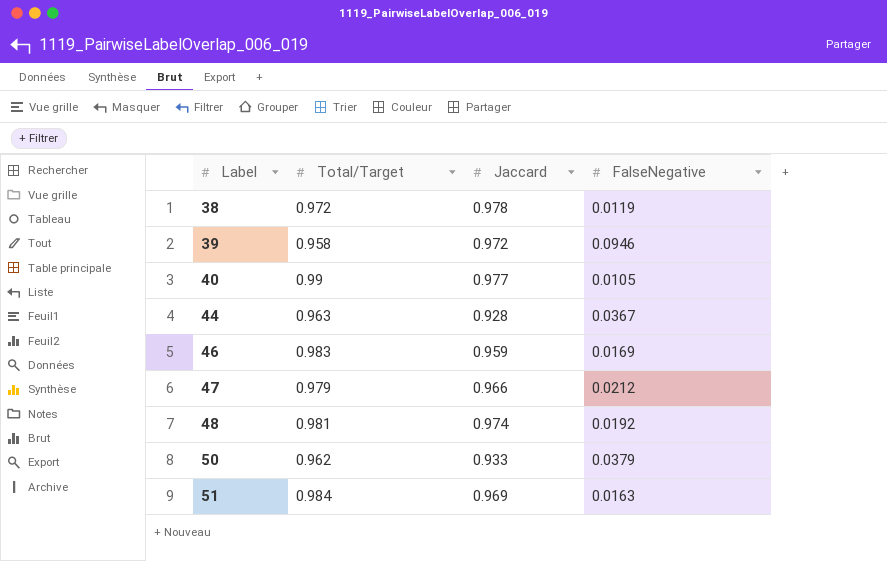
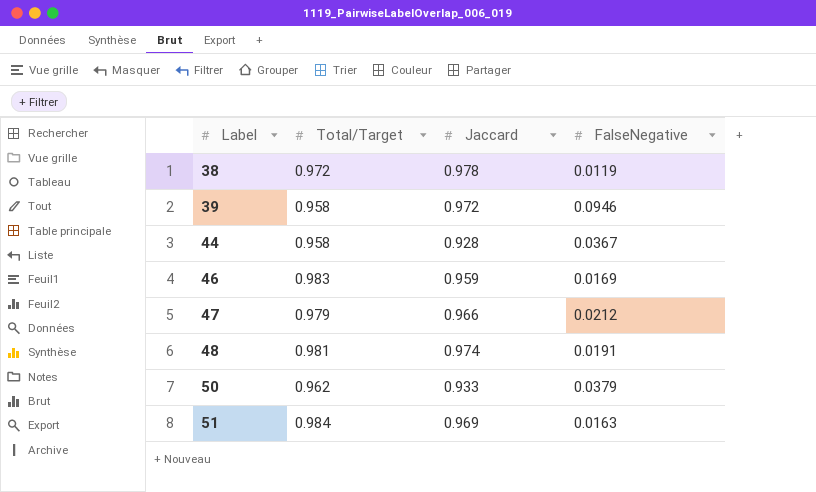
row 40: 0.99 | 0.977 | 0.0105 -> none
44 | Total/Target: 0.963 -> 0.958
48 | FalseNegative: 0.0192 -> 0.0191

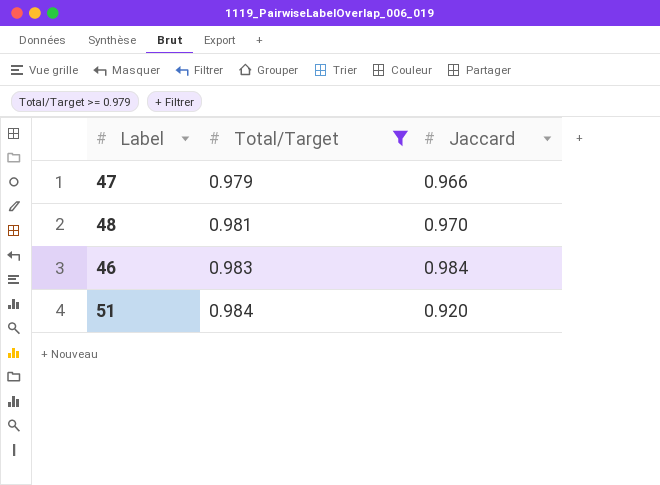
filter: none -> Total/Target >= 0.979
row order: Label ascending -> Total/Target ascending
column FalseNegative | position: 4 -> none
48 | Jaccard: 0.974 -> 0.970
46 | Jaccard: 0.959 -> 0.984
51 | Jaccard: 0.969 -> 0.920

